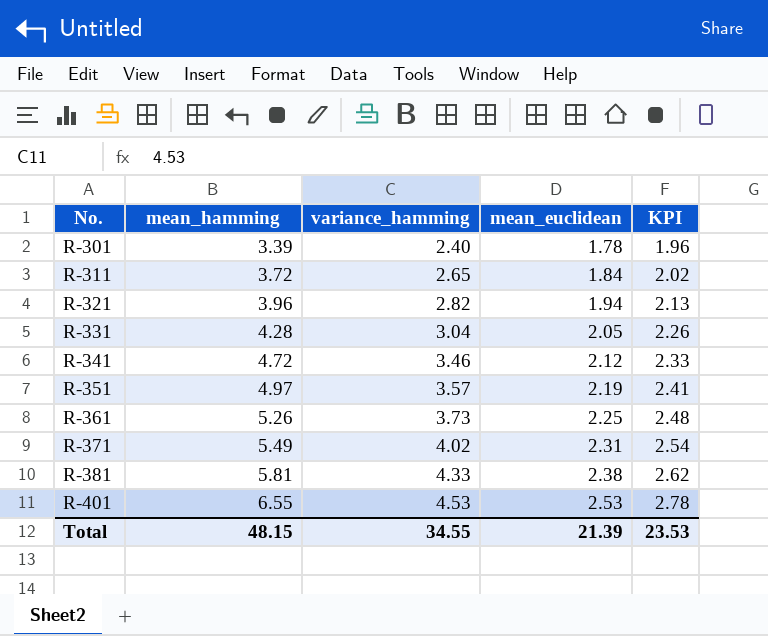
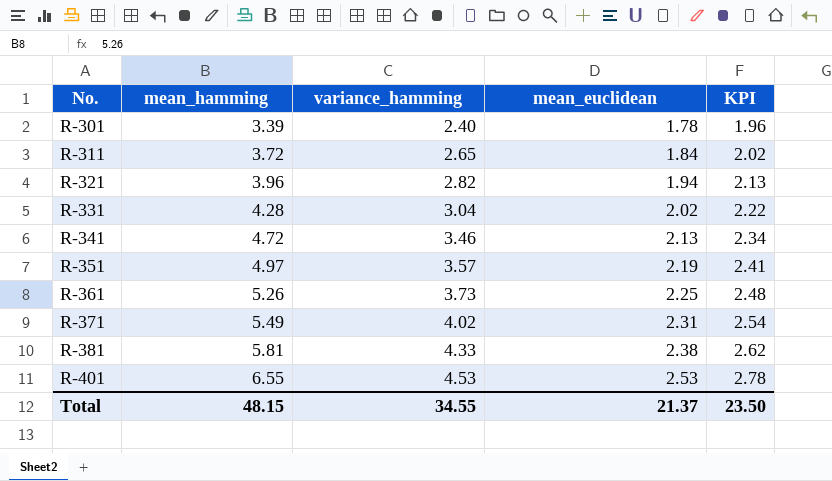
R-331 | mean_euclidean: 2.05 -> 2.02
R-331 | KPI: 2.26 -> 2.22
R-341 | mean_euclidean: 2.12 -> 2.13
R-341 | KPI: 2.33 -> 2.34
Total | mean_euclidean: 21.39 -> 21.37
Total | KPI: 23.53 -> 23.50

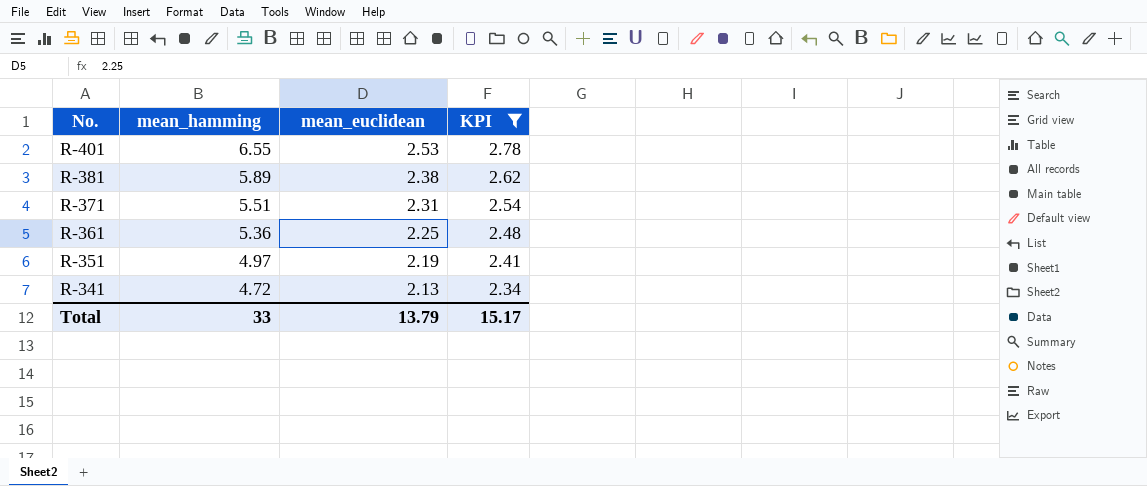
filter: none -> KPI >= 2.34
row order: No. ascending -> No. descending
column variance_hamming | position: 3 -> none
R-381 | mean_hamming: 5.81 -> 5.89
R-371 | mean_hamming: 5.49 -> 5.51
R-361 | mean_hamming: 5.26 -> 5.36
Total | mean_hamming: 48.15 -> 33
Total | mean_euclidean: 21.37 -> 13.79
Total | KPI: 23.50 -> 15.17

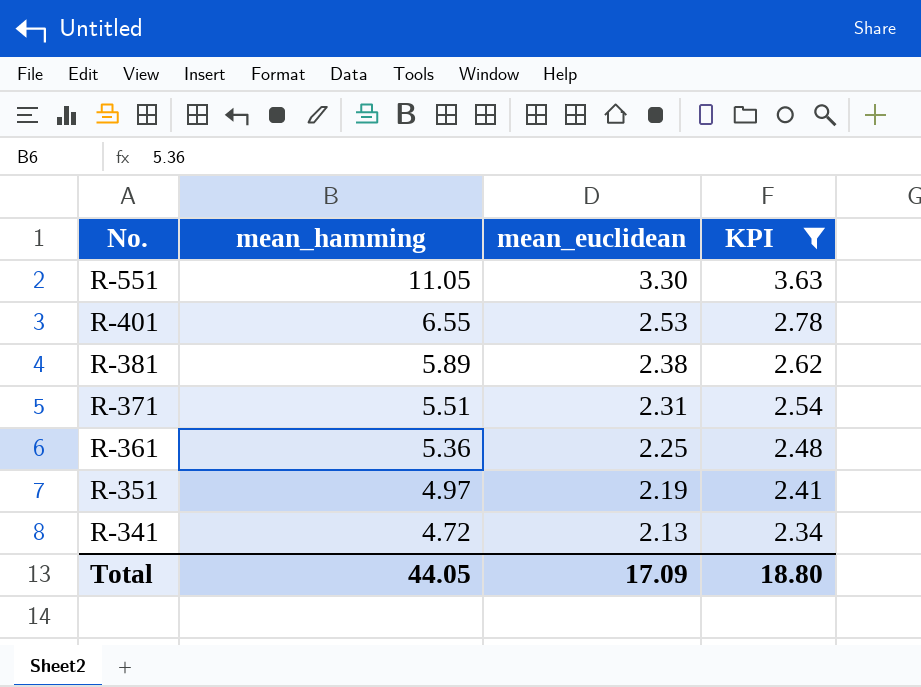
row R-551: none -> 11.05 | 3.30 | 3.63
Total | mean_hamming: 33 -> 44.05
Total | mean_euclidean: 13.79 -> 17.09
Total | KPI: 15.17 -> 18.80

